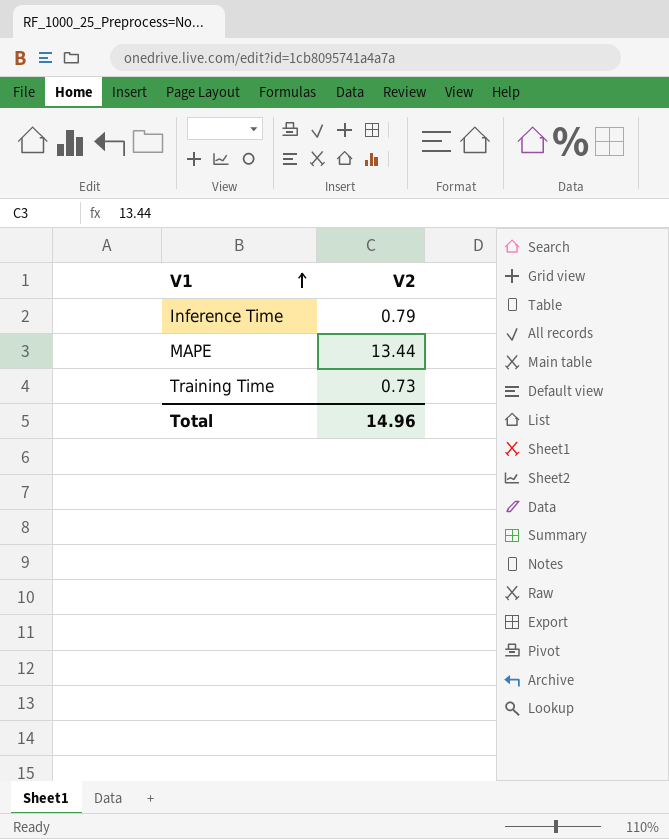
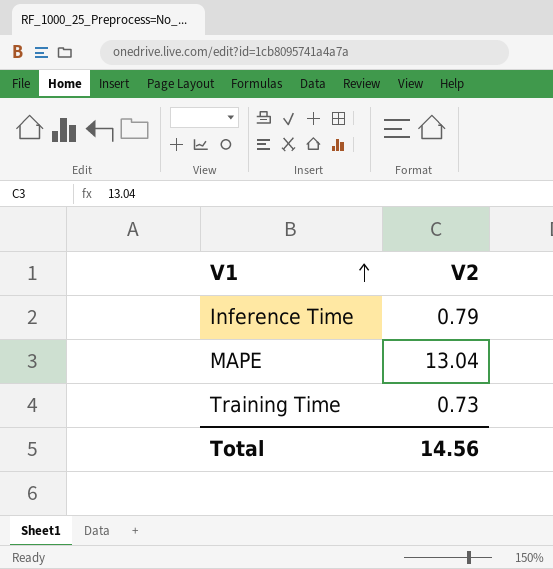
MAPE | V2: 13.44 -> 13.04
Total | V2: 14.96 -> 14.56

